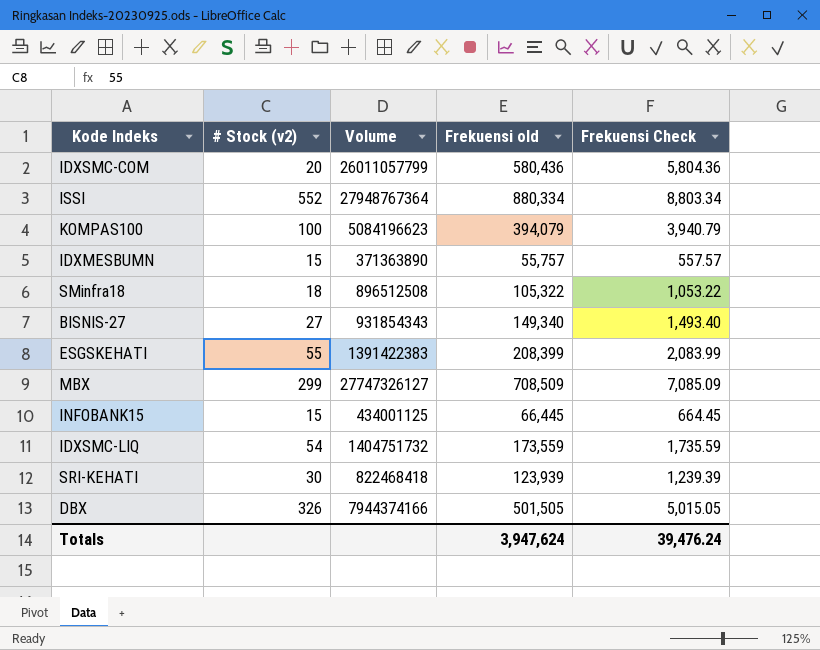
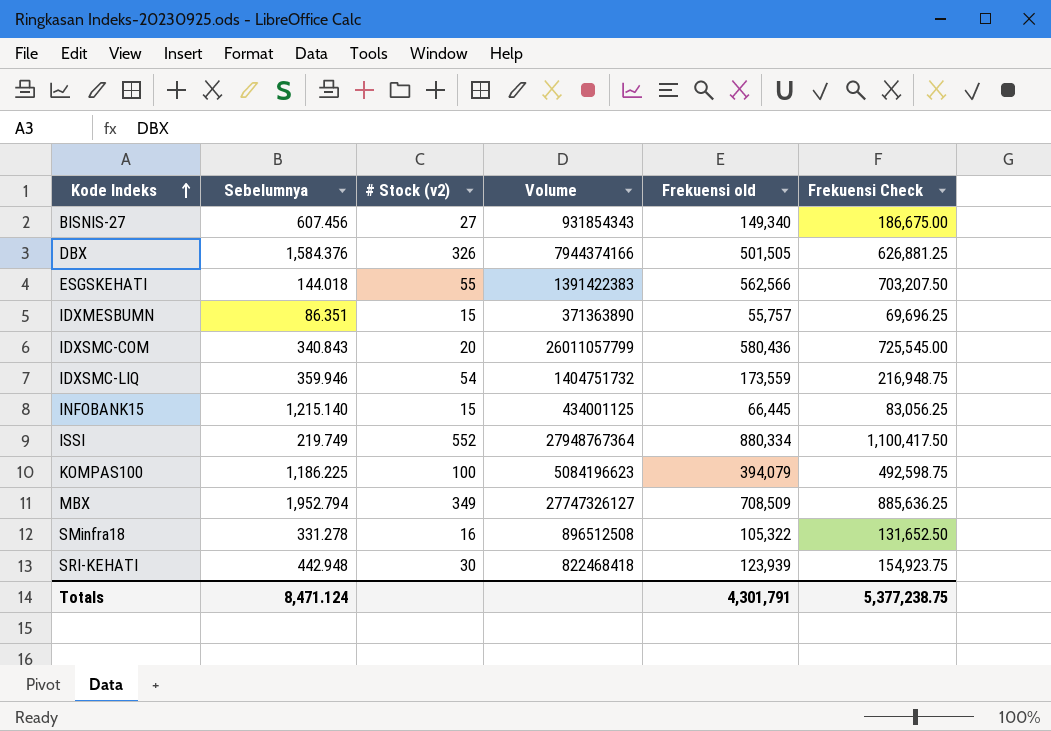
row order: none -> Kode Indeks ascending
column Sebelumnya | position: none -> 2
column Frekuensi Check | formula: [Frekuensi old] * 0.01 -> [Frekuensi old] * 1.25
ESGSKEHATI | Frekuensi old: 208,399 -> 562,566
MBX | # Stock (v2): 299 -> 349
SMinfra18 | # Stock (v2): 18 -> 16
Totals | Frekuensi old: 3,947,624 -> 4,301,791
Totals | Frekuensi Check: 39,476.24 -> 5,377,238.75

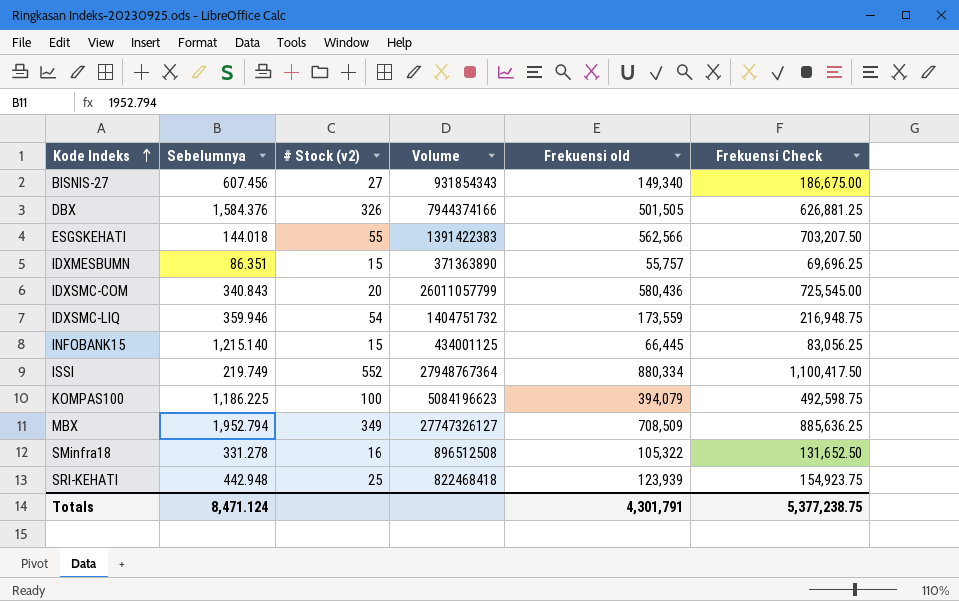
SRI-KEHATI | # Stock (v2): 30 -> 25

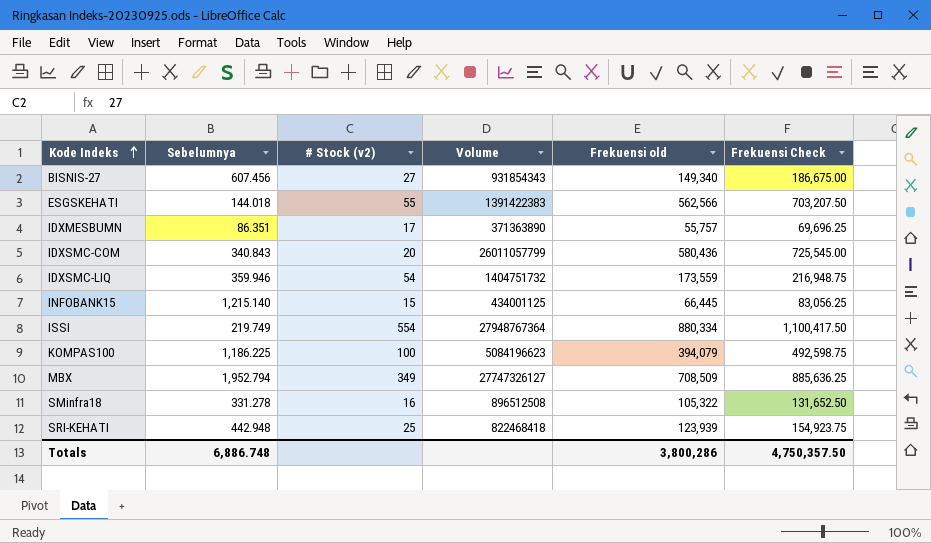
row DBX: 1,584.376 | 326 | 7944374166 | 501,505 | 626,881.25 -> none
IDXMESBUMN | # Stock (v2): 15 -> 17
ISSI | # Stock (v2): 552 -> 554
Totals | Sebelumnya: 8,471.124 -> 6,886.748
Totals | Frekuensi old: 4,301,791 -> 3,800,286
Totals | Frekuensi Check: 5,377,238.75 -> 4,750,357.50

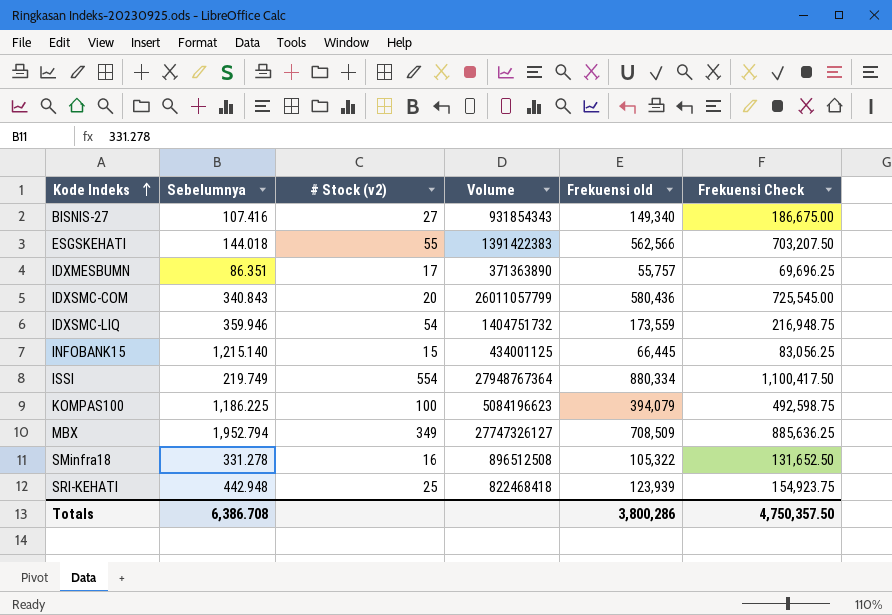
BISNIS-27 | Sebelumnya: 607.456 -> 107.416
Totals | Sebelumnya: 6,886.748 -> 6,386.708

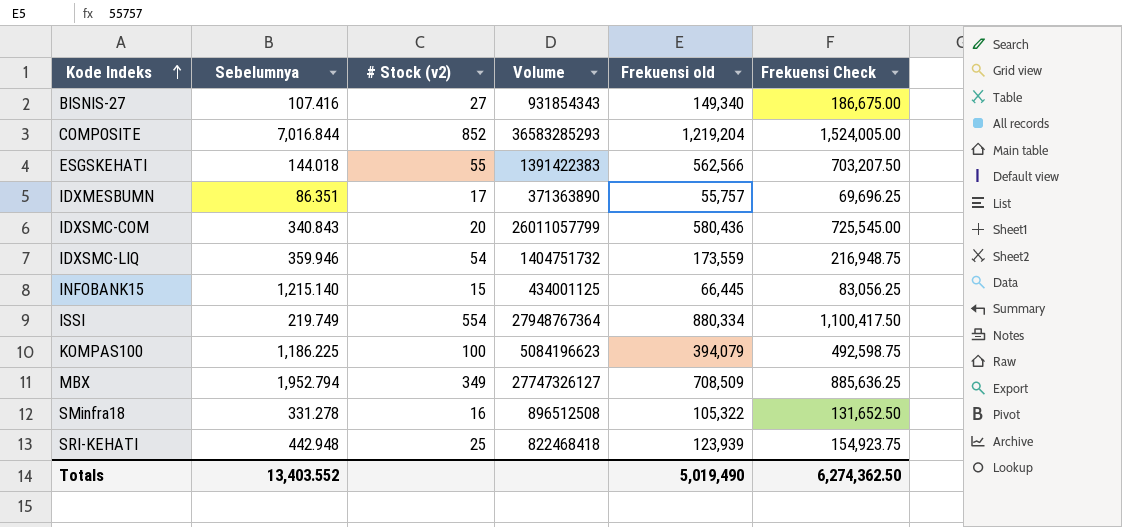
row COMPOSITE: none -> 7,016.844 | 852 | 36583285293 | 1,219,204 | 1,524,005.00
Totals | Sebelumnya: 6,386.708 -> 13,403.552
Totals | Frekuensi old: 3,800,286 -> 5,019,490
Totals | Frekuensi Check: 4,750,357.50 -> 6,274,362.50

